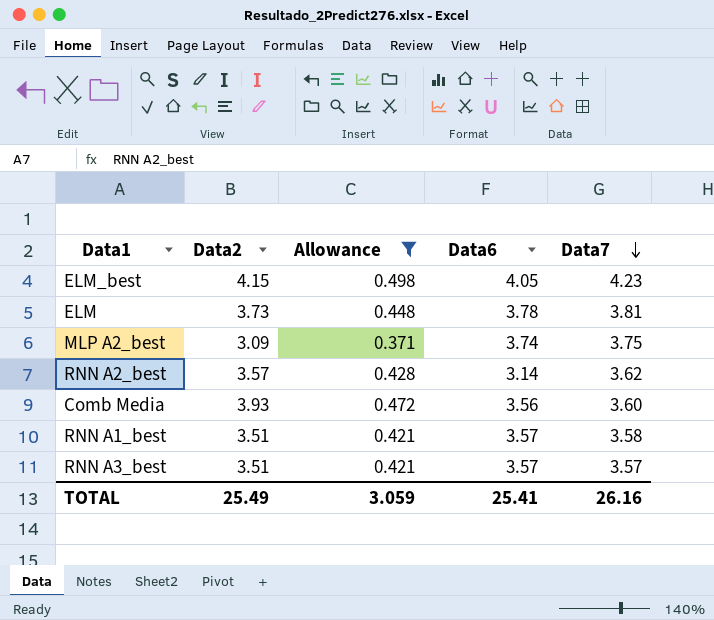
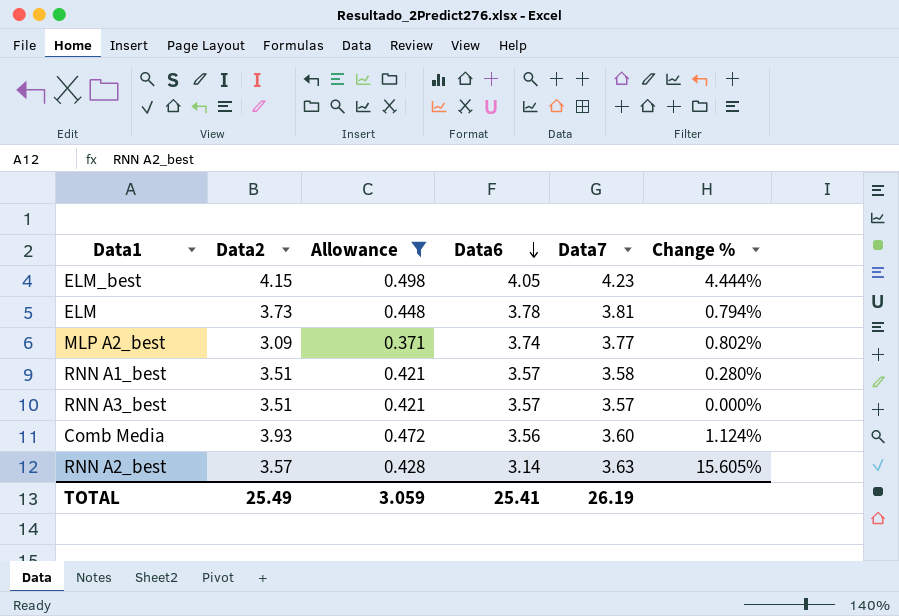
row order: Data7 descending -> Data6 descending
column Change % | formula: none -> ([Data7] - [Data6]) / [Data6]
MLP A2_best | Data7: 3.75 -> 3.77
RNN A2_best | Data7: 3.62 -> 3.63
TOTAL | Data7: 26.16 -> 26.19

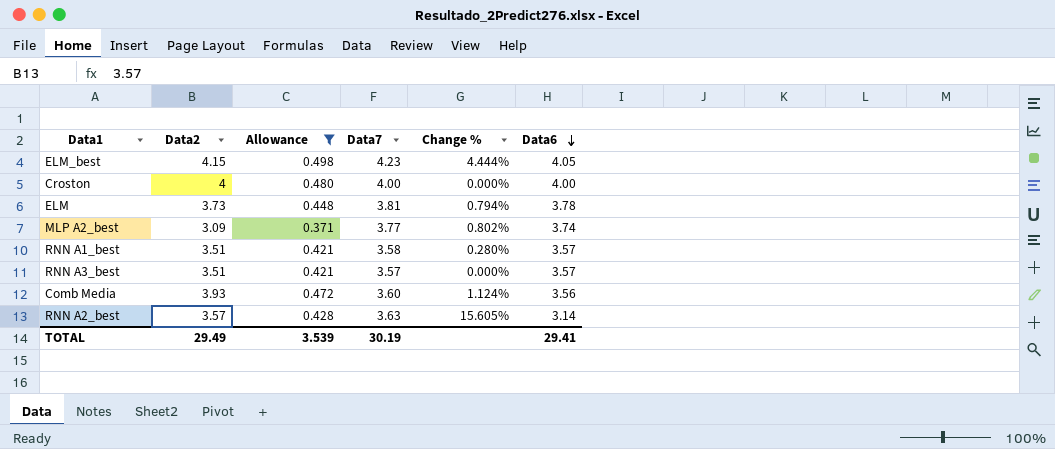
column Data6 | position: 4 -> 6
row Croston: none -> 4 | 0.480 | 4.00 | 0.000% | 4.00
TOTAL | Data2: 25.49 -> 29.49
TOTAL | Allowance: 3.059 -> 3.539
TOTAL | Data7: 26.19 -> 30.19
TOTAL | Data6: 25.41 -> 29.41

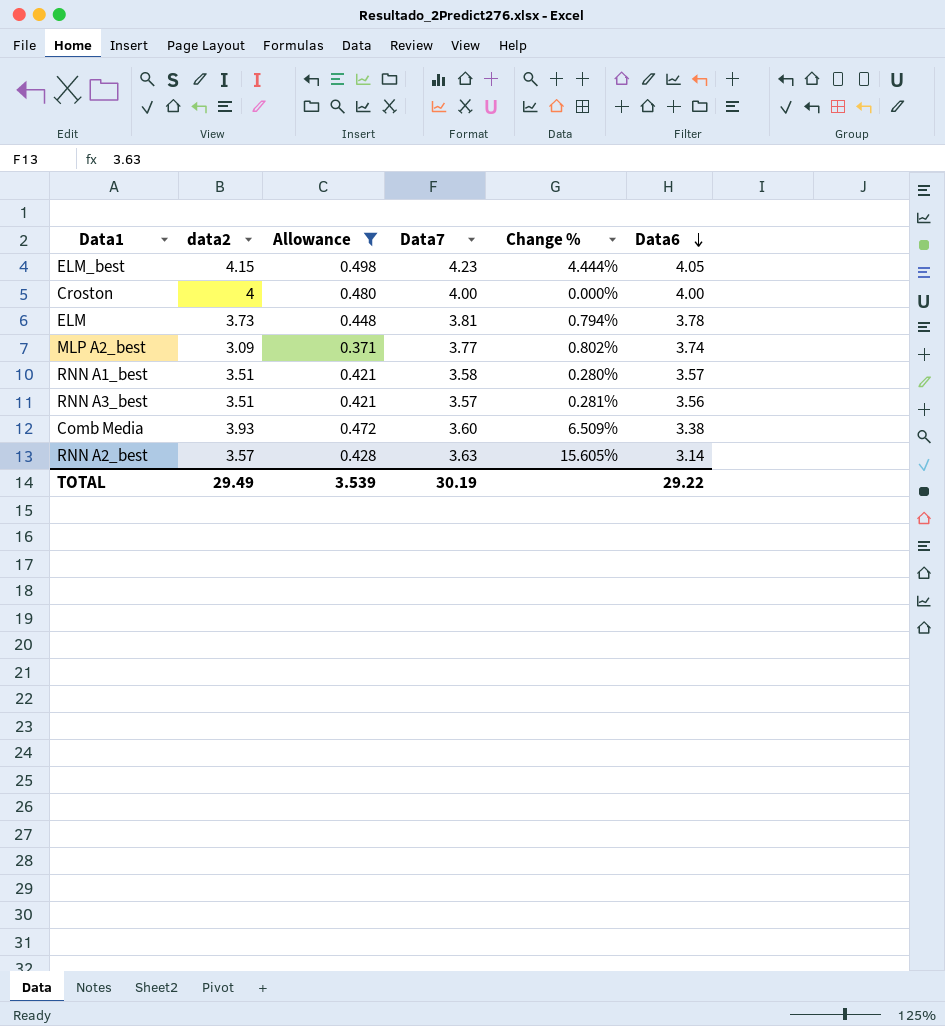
column name: Data2 -> data2
RNN A3_best | Change %: 0.000% -> 0.281%
RNN A3_best | Data6: 3.57 -> 3.56
Comb Media | Change %: 1.124% -> 6.509%
Comb Media | Data6: 3.56 -> 3.38
TOTAL | Data6: 29.41 -> 29.22

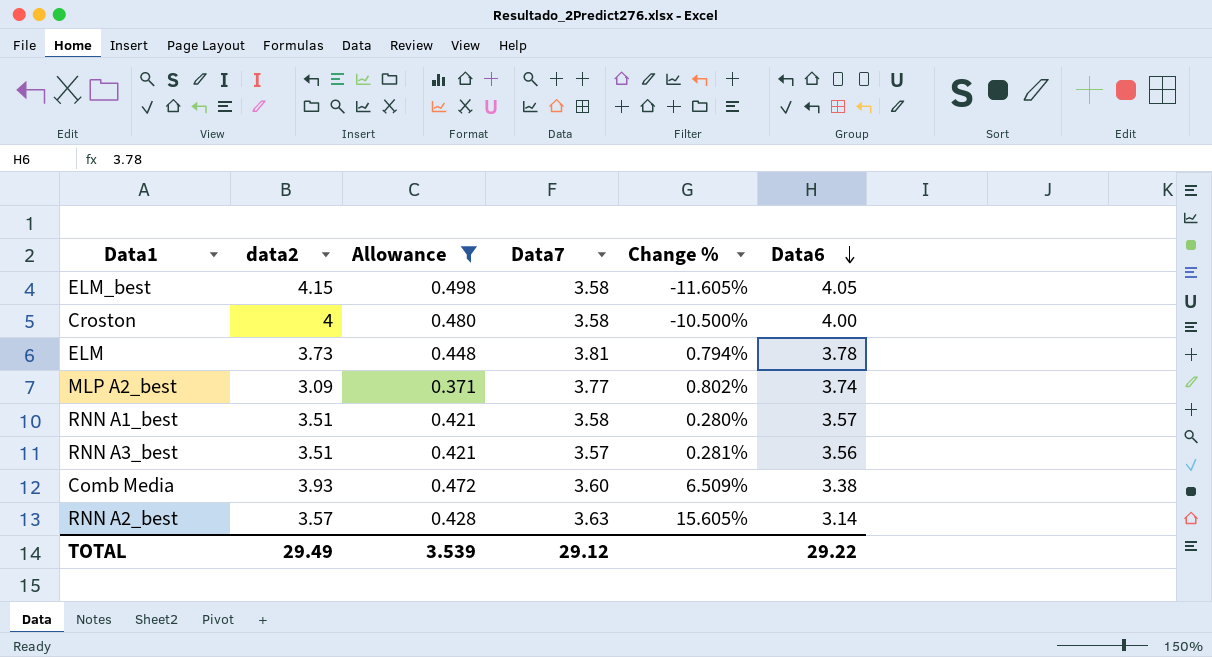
ELM_best | Data7: 4.23 -> 3.58
ELM_best | Change %: 4.444% -> -11.605%
Croston | Data7: 4.00 -> 3.58
Croston | Change %: 0.000% -> -10.500%
TOTAL | Data7: 30.19 -> 29.12

